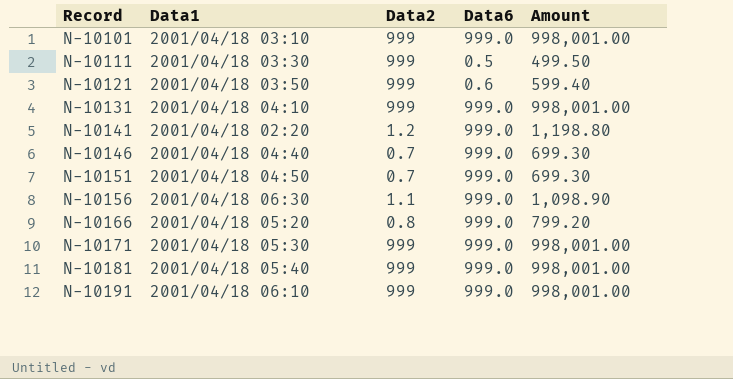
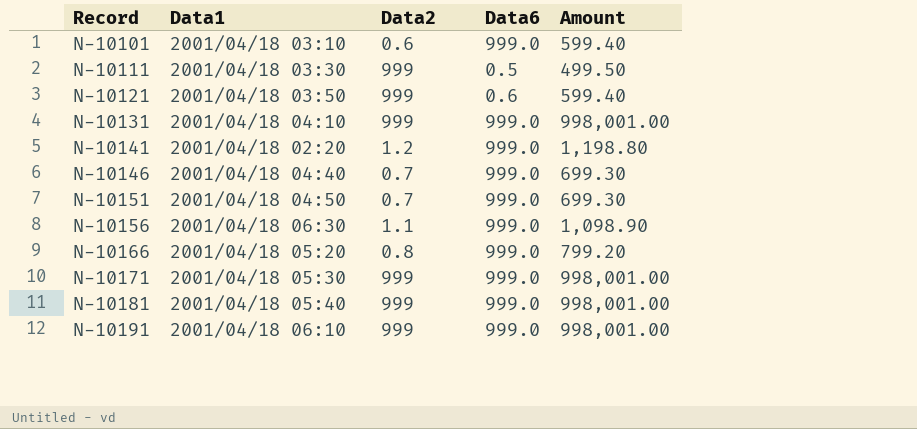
N-10101 | Data2: 999 -> 0.6
N-10101 | Amount: 998,001.00 -> 599.40

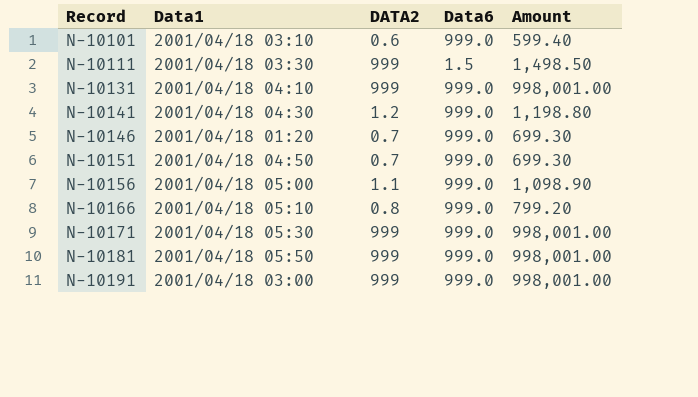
column name: Data2 -> DATA2
row N-10121: 2001/04/18 03:50 | 999 | 0.6 | 599.40 -> none
N-10111 | Data6: 0.5 -> 1.5
N-10111 | Amount: 499.50 -> 1,498.50
N-10141 | Data1: 2001/04/18 02:20 -> 2001/04/18 04:30
N-10146 | Data1: 2001/04/18 04:40 -> 2001/04/18 01:20
N-10156 | Data1: 2001/04/18 06:30 -> 2001/04/18 05:00
N-10166 | Data1: 2001/04/18 05:20 -> 2001/04/18 05:10
N-10181 | Data1: 2001/04/18 05:40 -> 2001/04/18 05:50
N-10191 | Data1: 2001/04/18 06:10 -> 2001/04/18 03:00

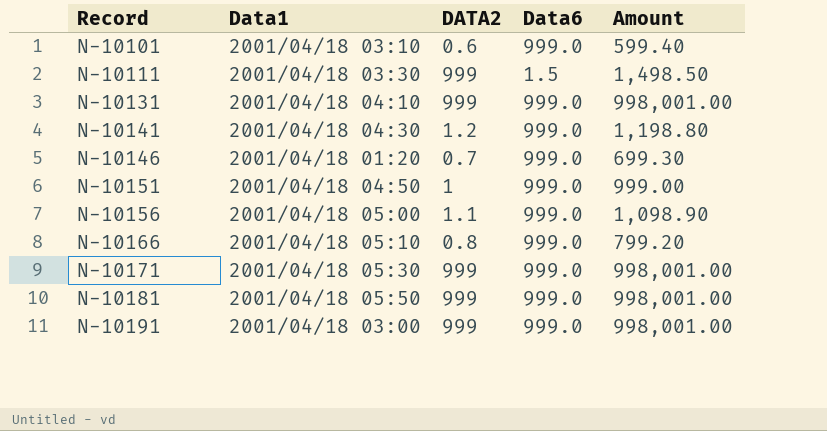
N-10151 | DATA2: 0.7 -> 1
N-10151 | Amount: 699.30 -> 999.00

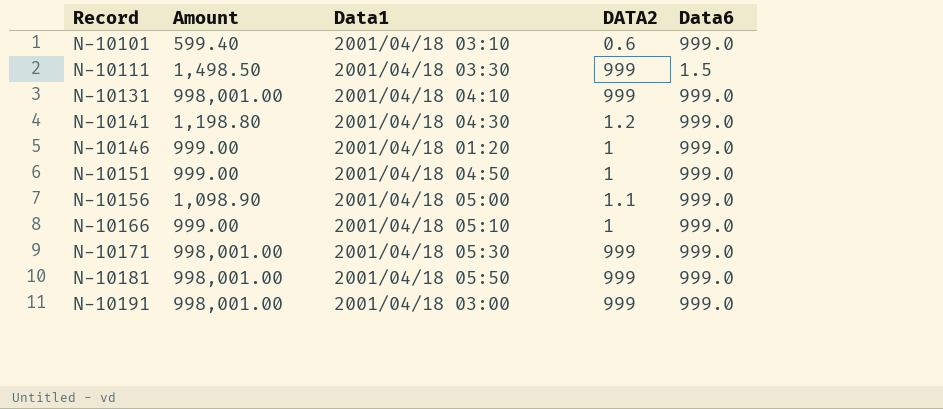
column Amount | position: 5 -> 2
N-10146 | Amount: 699.30 -> 999.00
N-10146 | DATA2: 0.7 -> 1
N-10166 | Amount: 799.20 -> 999.00
N-10166 | DATA2: 0.8 -> 1

